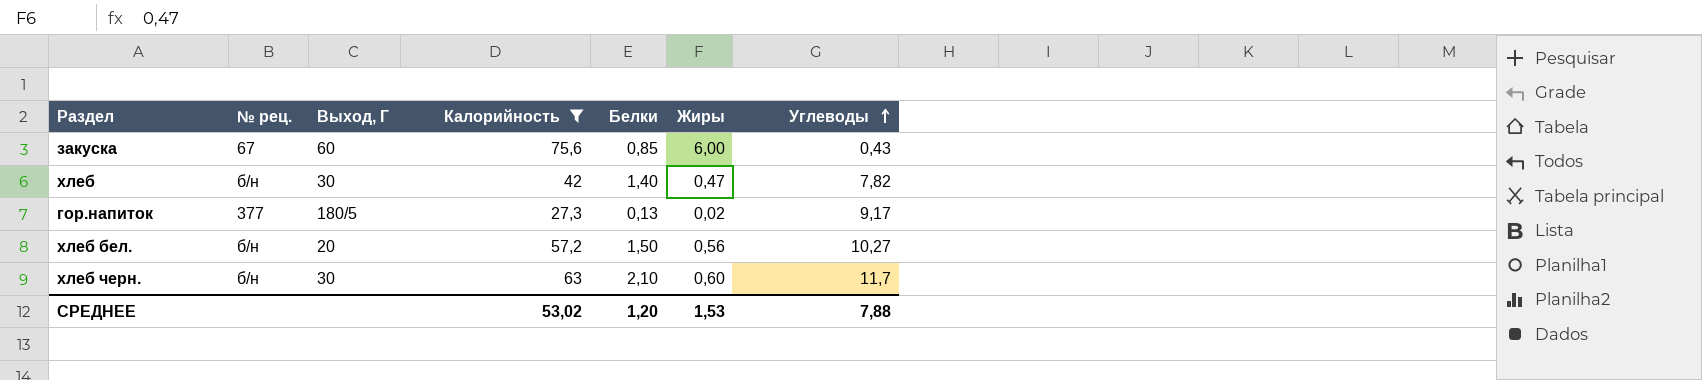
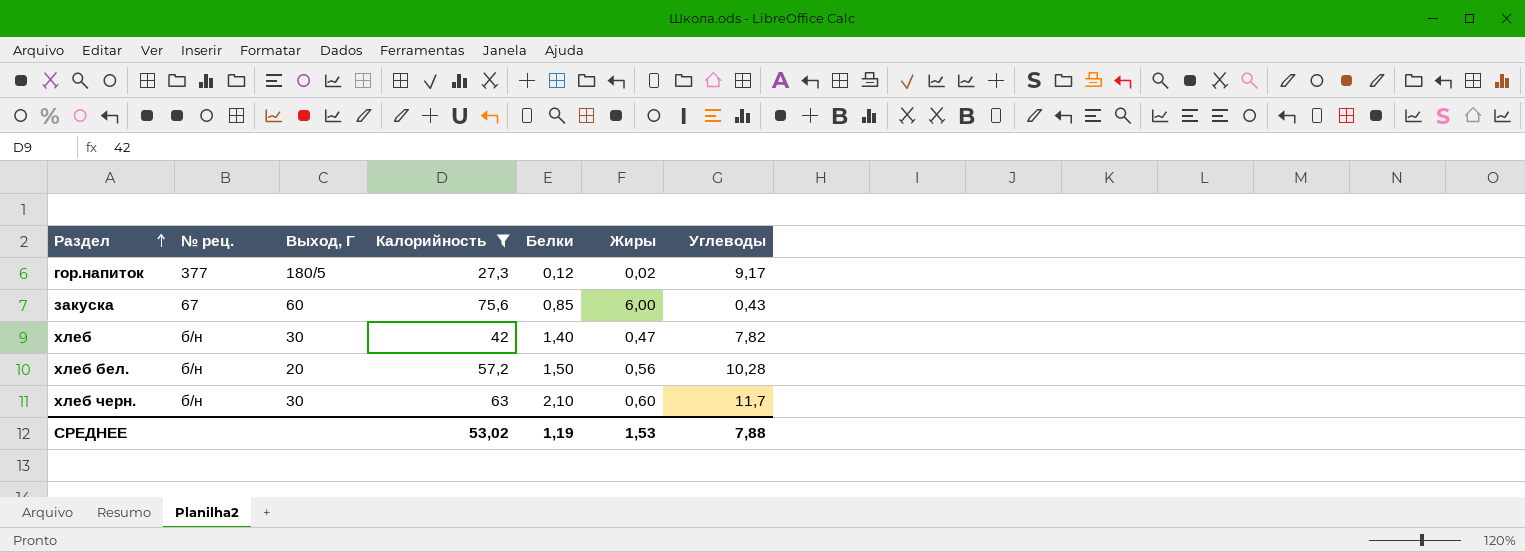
row order: Углеводы ascending -> Раздел ascending
гор.напиток | Белки: 0,13 -> 0,12
хлеб бел. | Углеводы: 10,27 -> 10,28
СРЕДНЕЕ | Белки: 1,20 -> 1,19

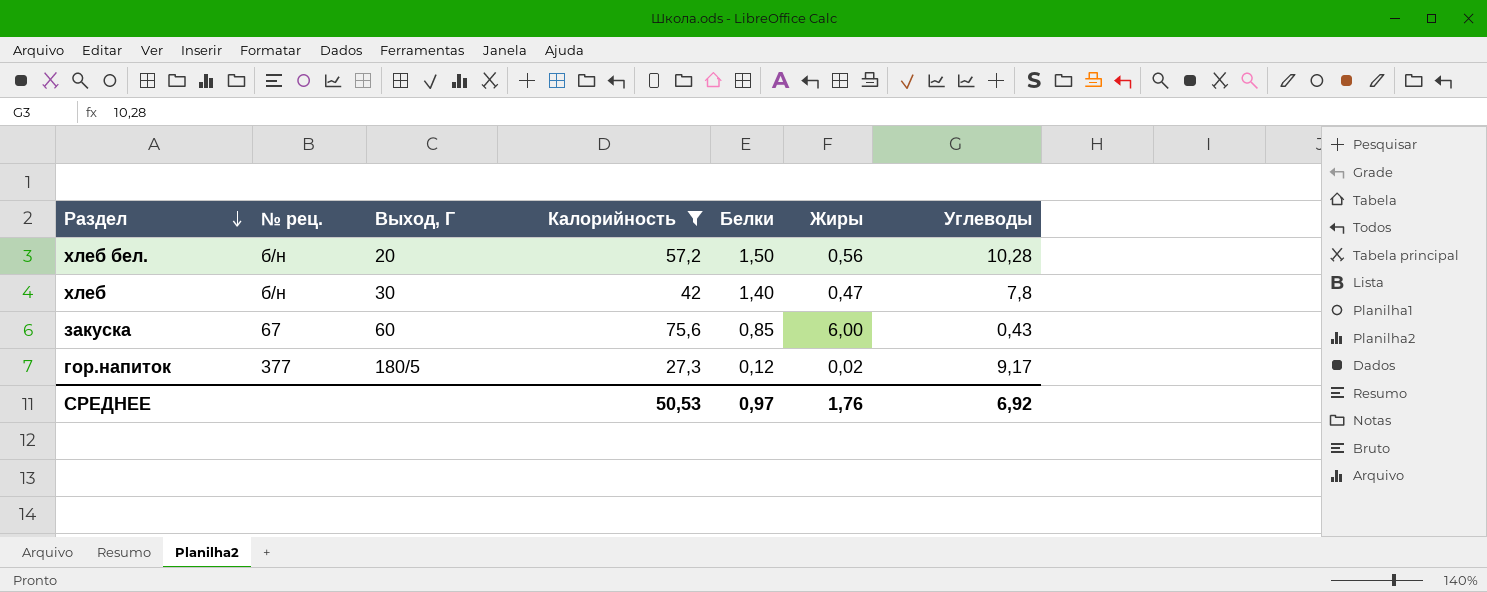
row order: Раздел ascending -> Раздел descending
row хлеб черн.: б/н | 30 | 63 | 2,10 | 0,60 | 11,7 -> none
хлеб | Углеводы: 7,82 -> 7,8
СРЕДНЕЕ | Калорийность: 53,02 -> 50,53
СРЕДНЕЕ | Белки: 1,19 -> 0,97
СРЕДНЕЕ | Жиры: 1,53 -> 1,76
СРЕДНЕЕ | Углеводы: 7,88 -> 6,92

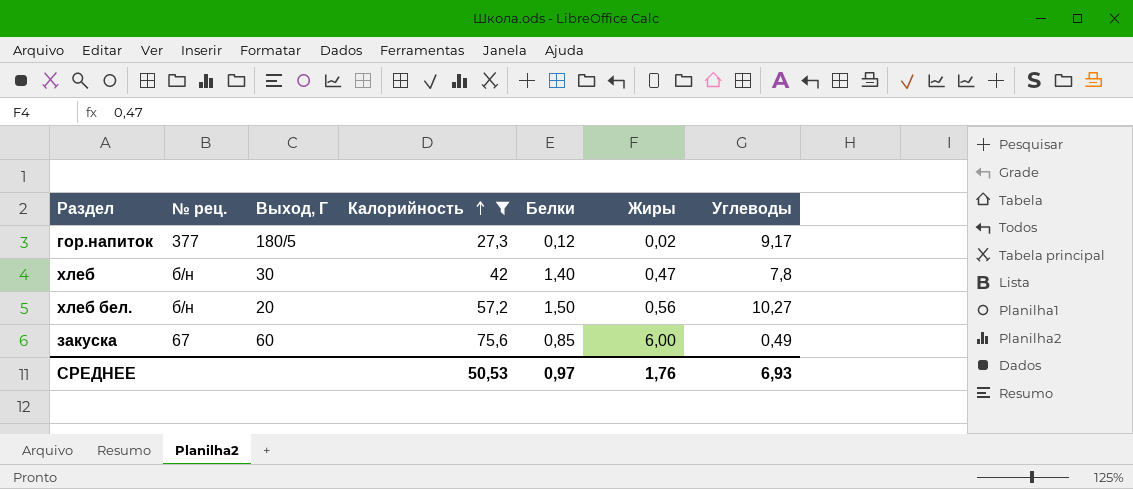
row order: Раздел descending -> Калорийность ascending
хлеб бел. | Углеводы: 10,28 -> 10,27
закуска | Углеводы: 0,43 -> 0,49
СРЕДНЕЕ | Углеводы: 6,92 -> 6,93

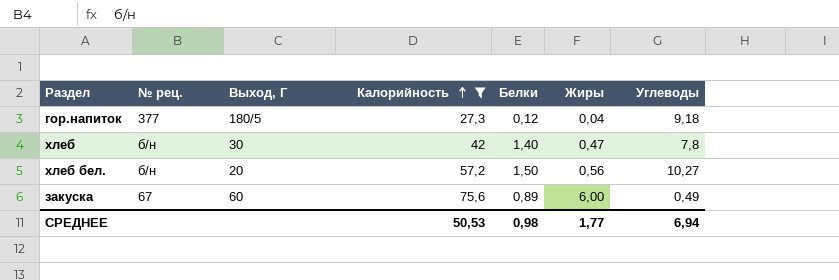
гор.напиток | Жиры: 0,02 -> 0,04
гор.напиток | Углеводы: 9,17 -> 9,18
закуска | Белки: 0,85 -> 0,89
СРЕДНЕЕ | Белки: 0,97 -> 0,98
СРЕДНЕЕ | Жиры: 1,76 -> 1,77
СРЕДНЕЕ | Углеводы: 6,93 -> 6,94

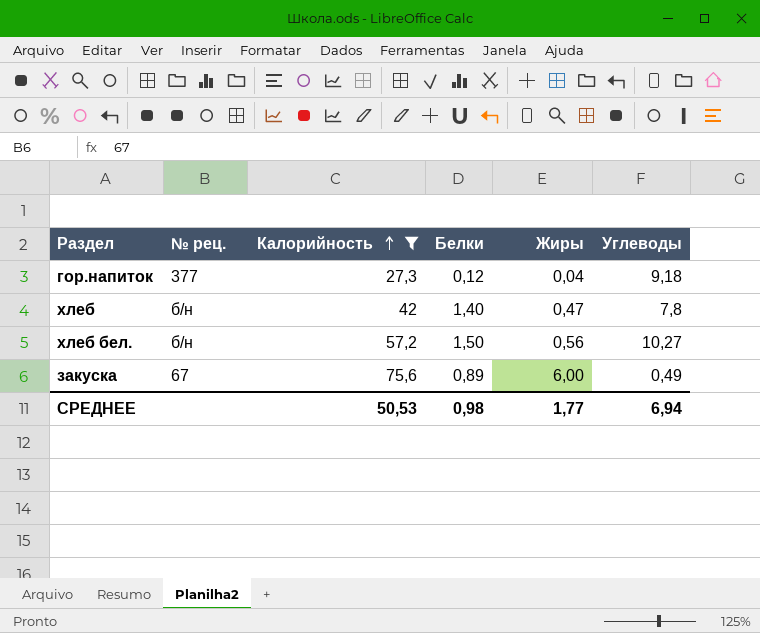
column Выход, Г | position: 3 -> none

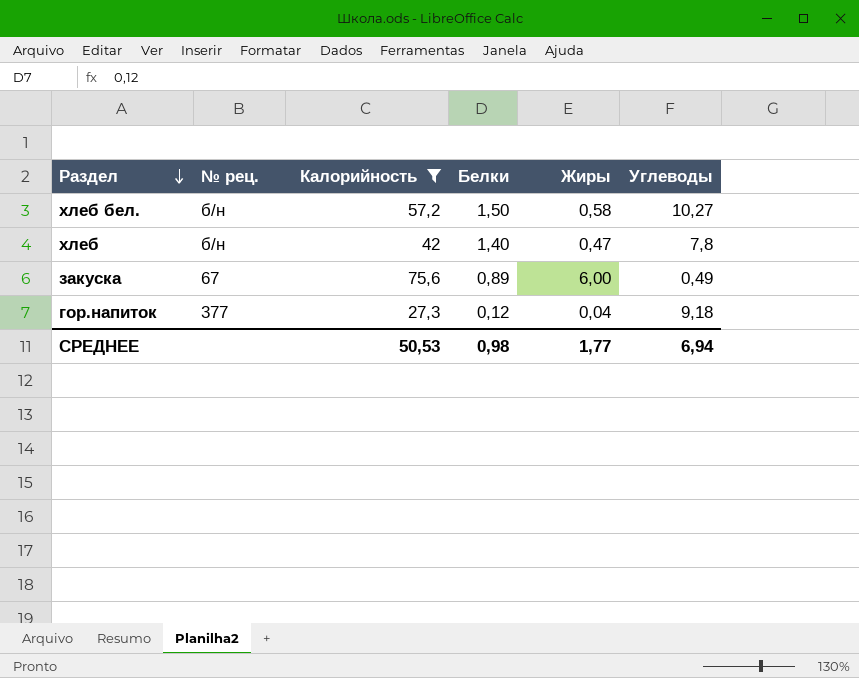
row order: Калорийность ascending -> Раздел descending
хлеб бел. | Жиры: 0,56 -> 0,58

